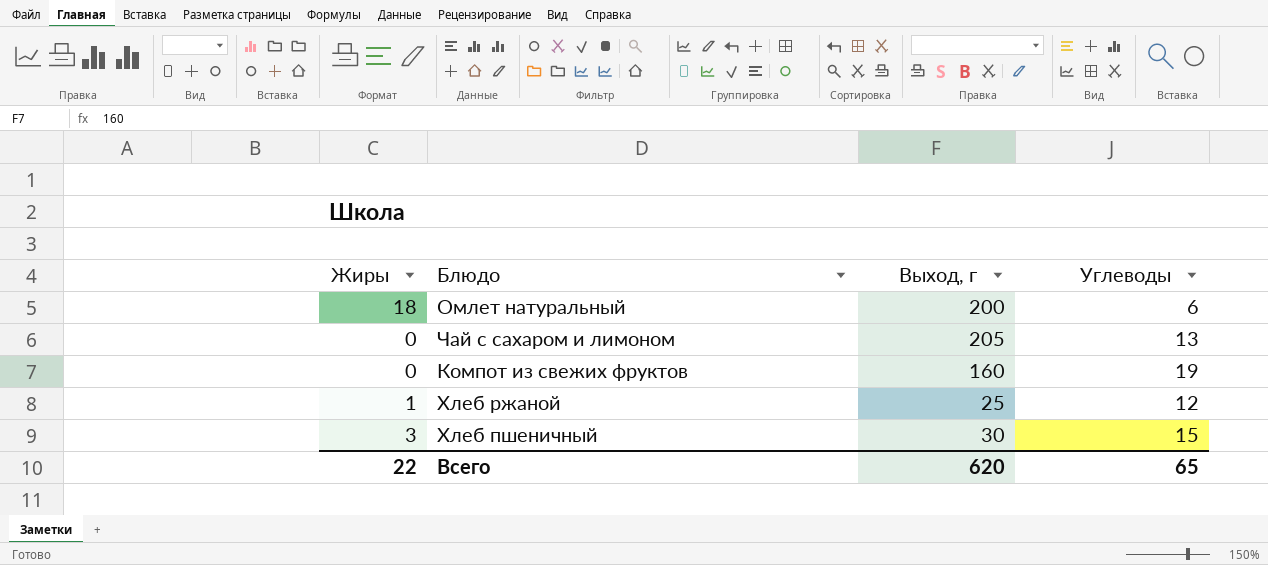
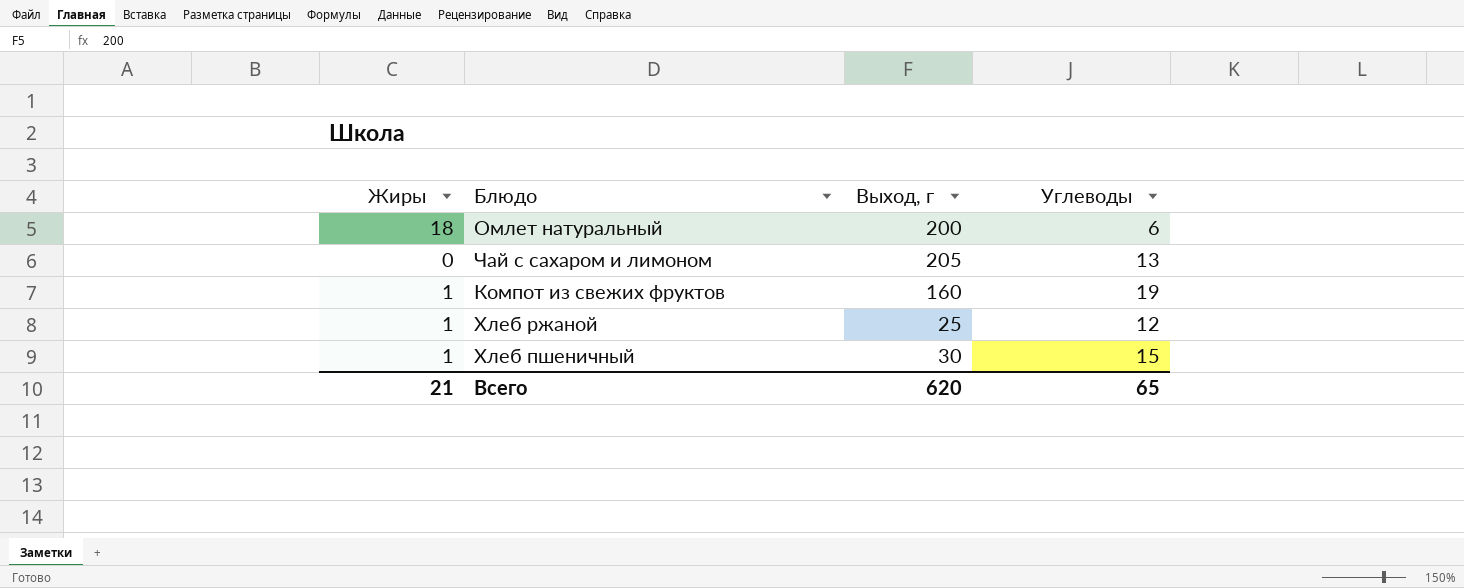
Компот из свежих фруктов | Жиры: 0 -> 1
Хлеб пшеничный | Жиры: 3 -> 1
Всего | Жиры: 22 -> 21

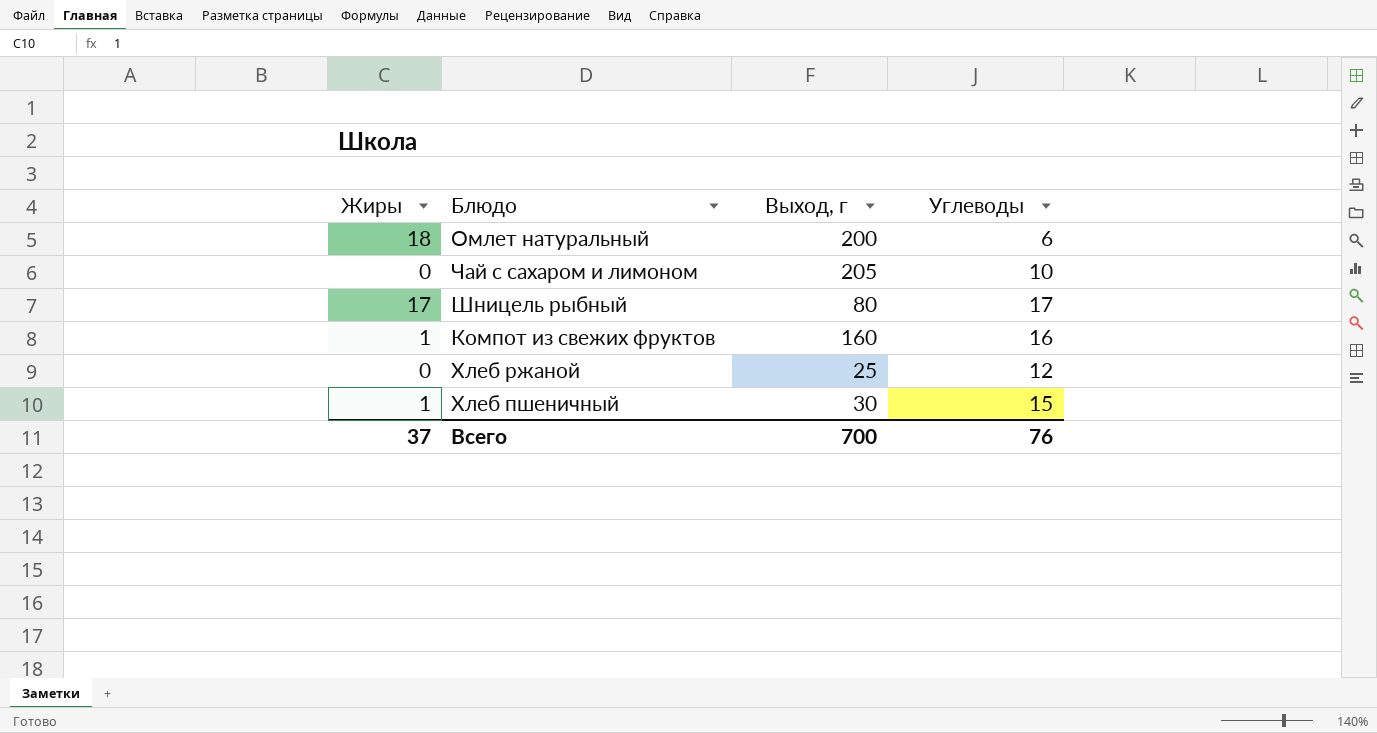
Чай с сахаром и лимоном | Углеводы: 13 -> 10
row Шницель рыбный: none -> 17 | 80 | 17
Компот из свежих фруктов | Углеводы: 19 -> 16
Хлеб ржаной | Жиры: 1 -> 0
Всего | Жиры: 21 -> 37
Всего | Выход, г: 620 -> 700
Всего | Углеводы: 65 -> 76

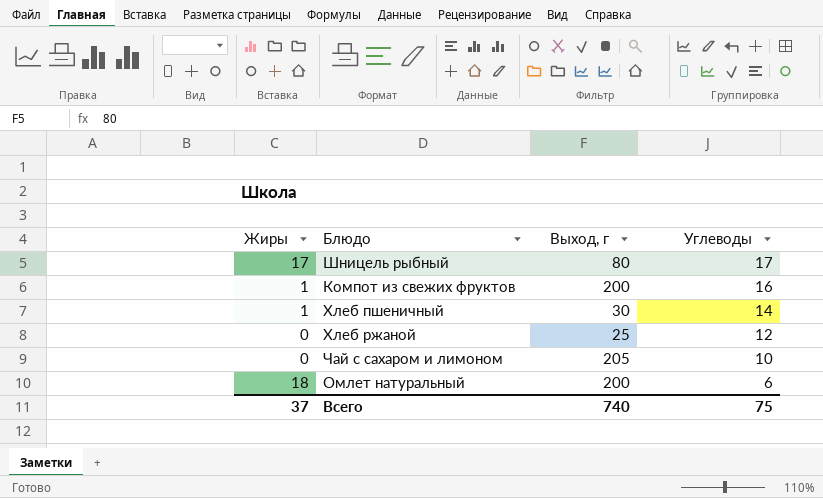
row order: none -> Углеводы descending
Компот из свежих фруктов | Выход, г: 160 -> 200
Хлеб пшеничный | Углеводы: 15 -> 14
Всего | Выход, г: 700 -> 740
Всего | Углеводы: 76 -> 75

